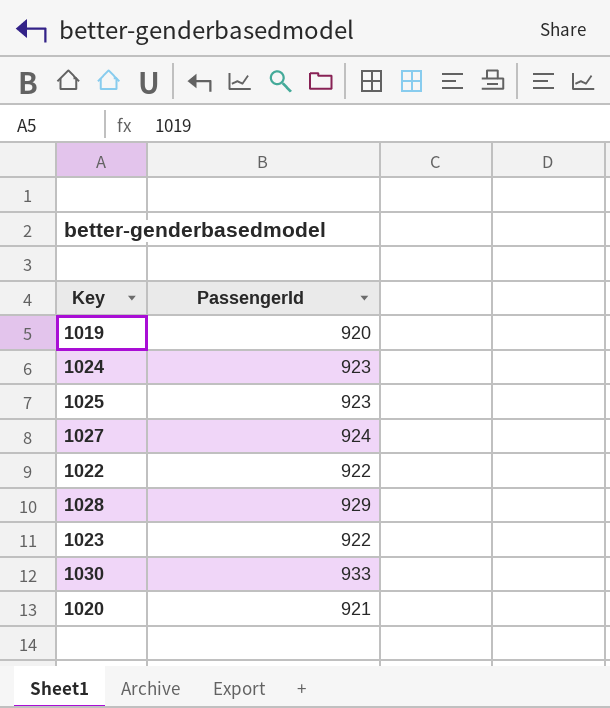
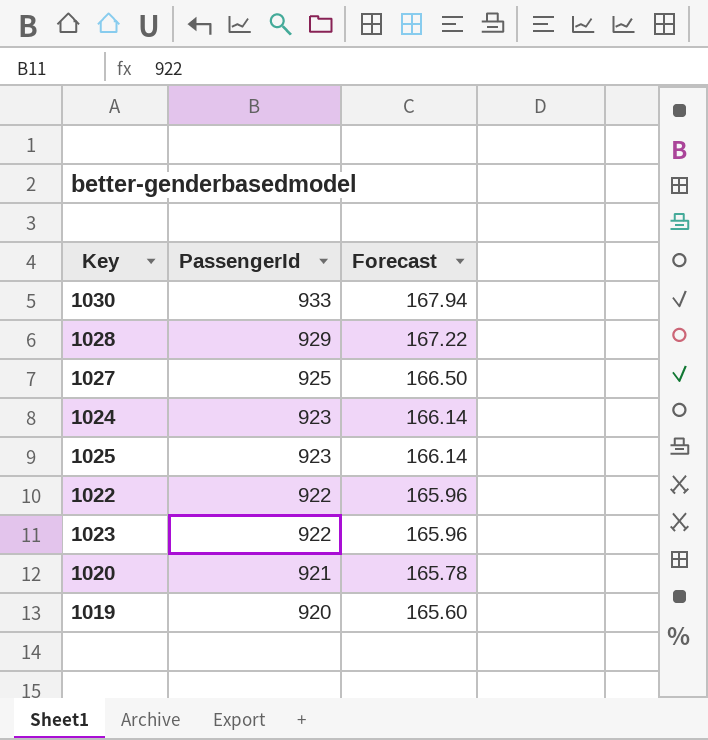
row order: none -> PassengerId descending
column Forecast | formula: none -> [PassengerId] * 0.18
1027 | PassengerId: 924 -> 925

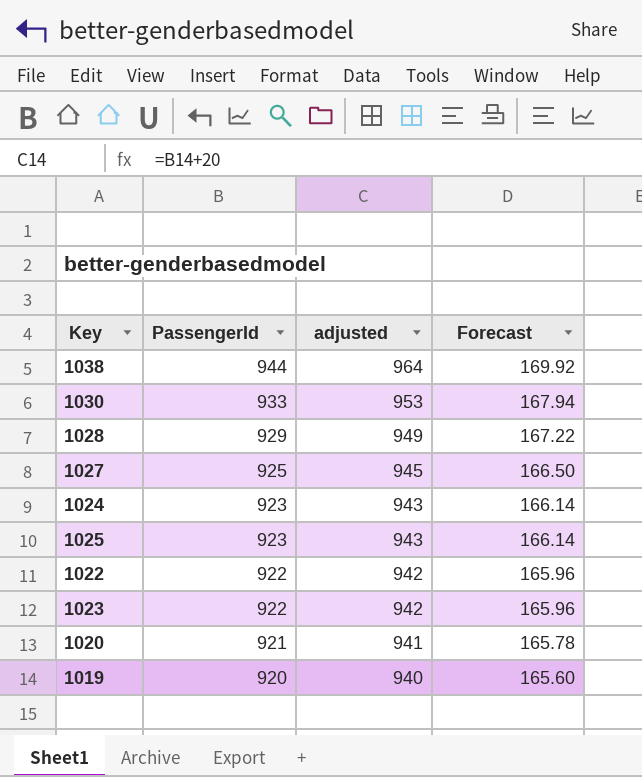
column adjusted | formula: none -> [PassengerId] + 20
row 1038: none -> 944 | 964 | 169.92

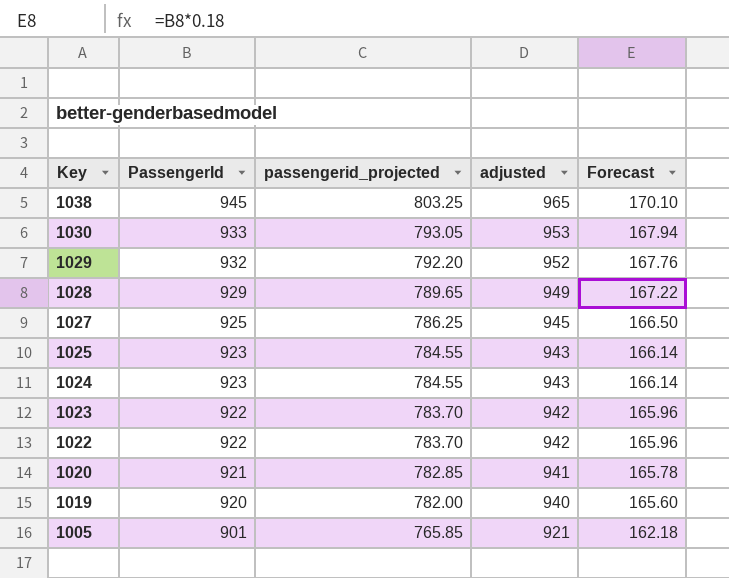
row order: PassengerId descending -> Key descending
column passengerid_projected | formula: none -> [PassengerId] * 0.85
1038 | PassengerId: 944 -> 945
1038 | adjusted: 964 -> 965
1038 | Forecast: 169.92 -> 170.10
row 1029: none -> 932 | 792.20 | 952 | 167.76
row 1005: none -> 901 | 765.85 | 921 | 162.18

